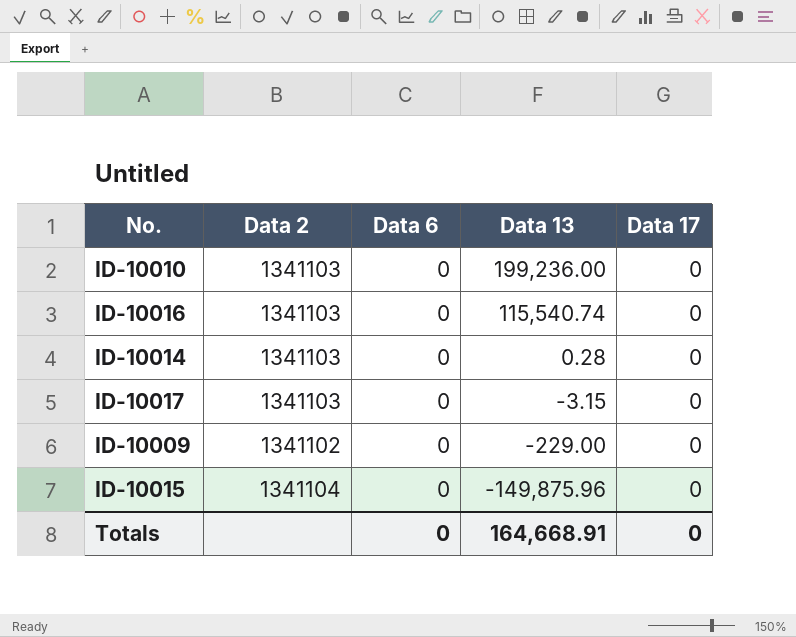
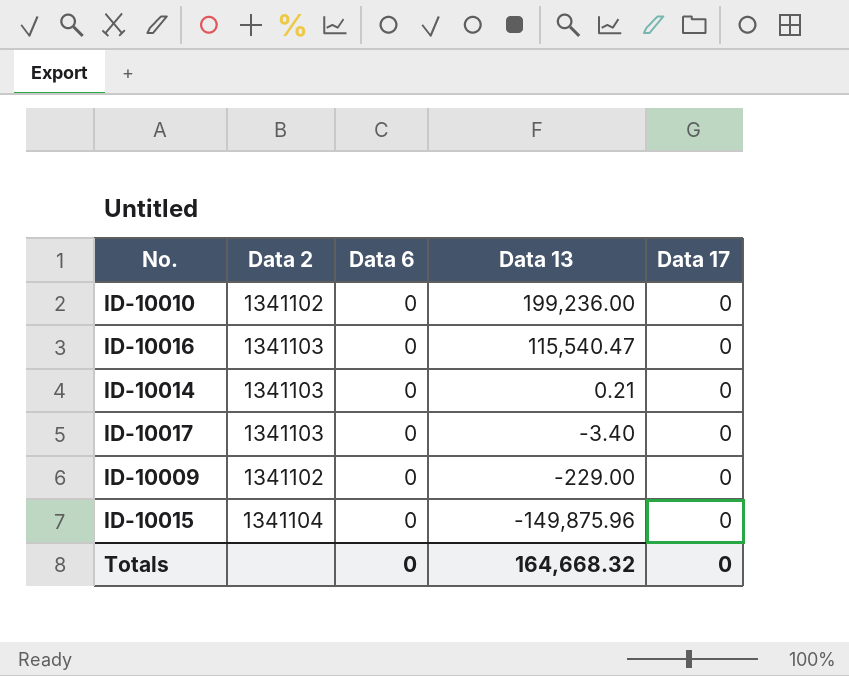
ID-10010 | Data 2: 1341103 -> 1341102
ID-10016 | Data 13: 115,540.74 -> 115,540.47
ID-10014 | Data 13: 0.28 -> 0.21
ID-10017 | Data 13: -3.15 -> -3.40
Totals | Data 13: 164,668.91 -> 164,668.32

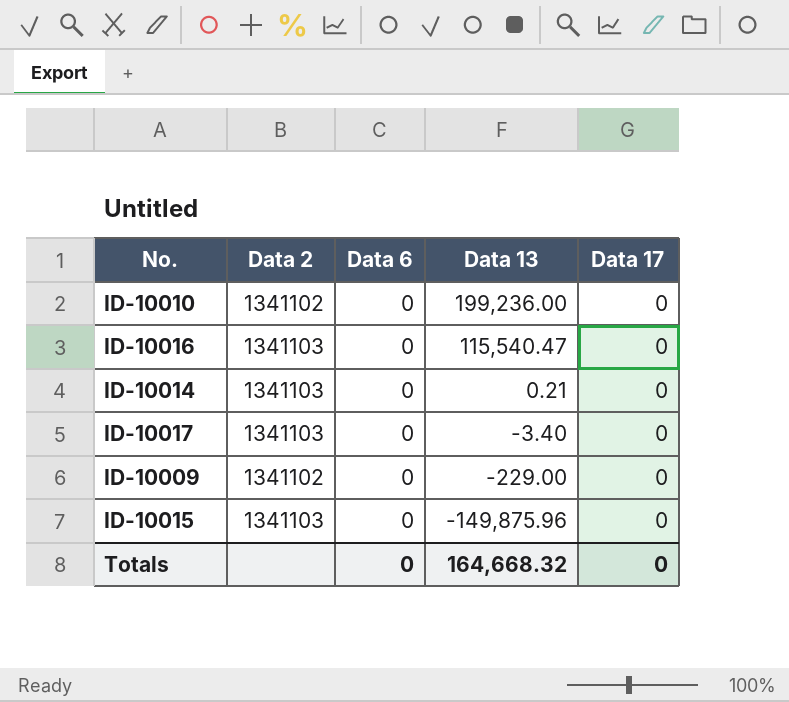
ID-10015 | Data 2: 1341104 -> 1341103

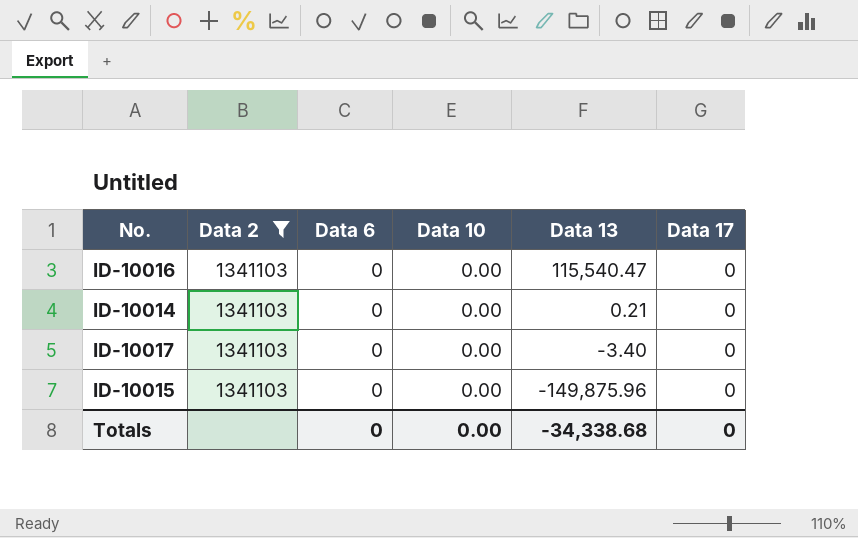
filter: none -> Data 2 = 1341103
column Data 10 | position: none -> 4
Totals | Data 13: 164,668.32 -> -34,338.68

